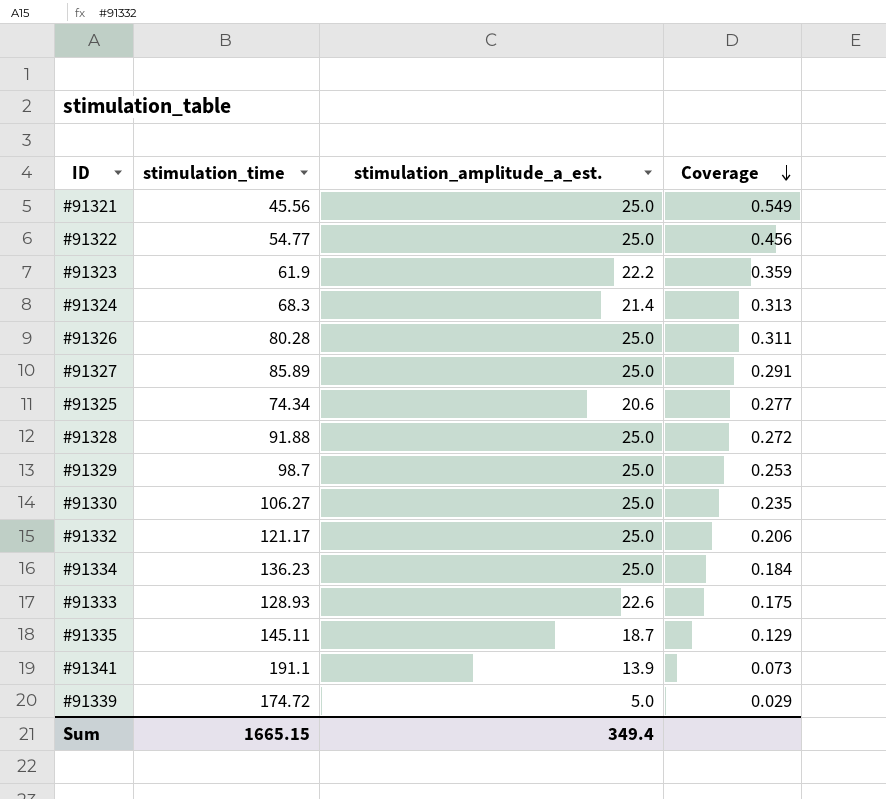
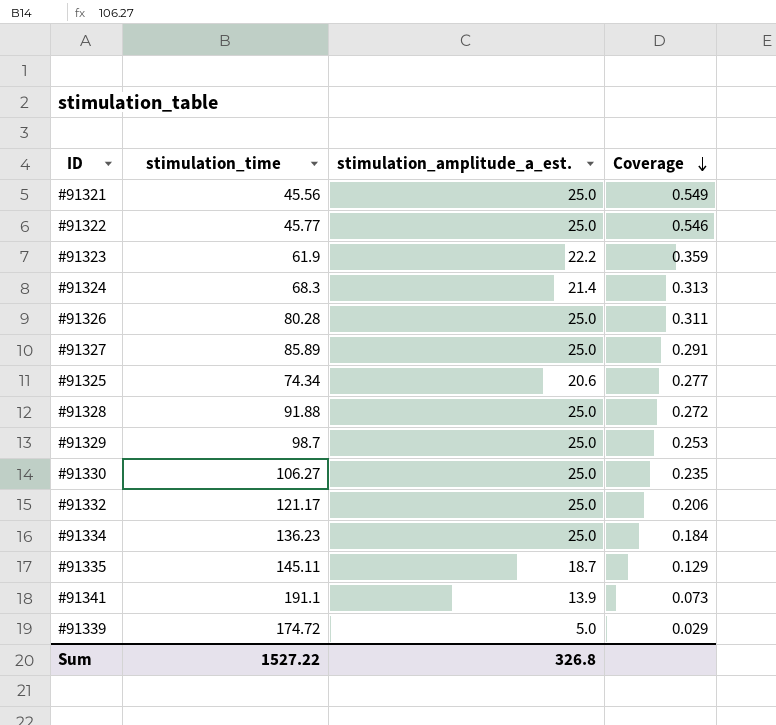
row #91333: 128.93 | 22.6 | 0.175 -> none
#91322 | stimulation_time: 54.77 -> 45.77
#91322 | Coverage: 0.456 -> 0.546
Sum | stimulation_time: 1665.15 -> 1527.22
Sum | stimulation_amplitude_a_est.: 349.4 -> 326.8

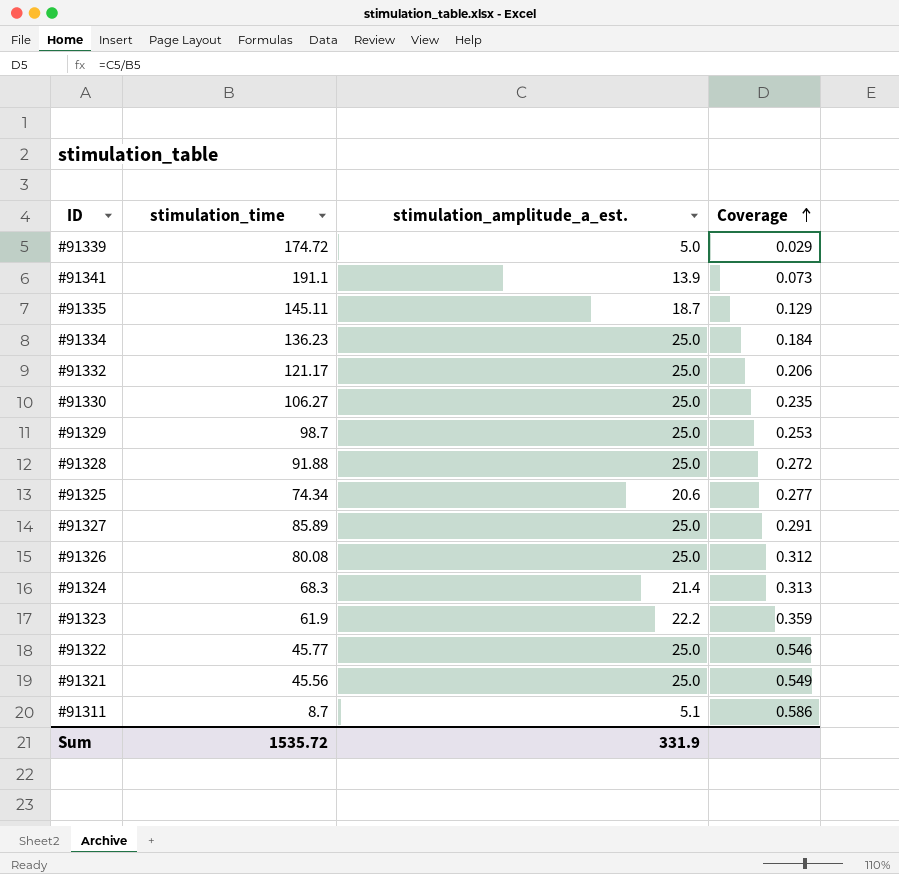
row order: Coverage descending -> Coverage ascending
#91326 | stimulation_time: 80.28 -> 80.08
#91326 | Coverage: 0.311 -> 0.312
row #91311: none -> 8.7 | 5.1 | 0.586
Sum | stimulation_time: 1527.22 -> 1535.72
Sum | stimulation_amplitude_a_est.: 326.8 -> 331.9

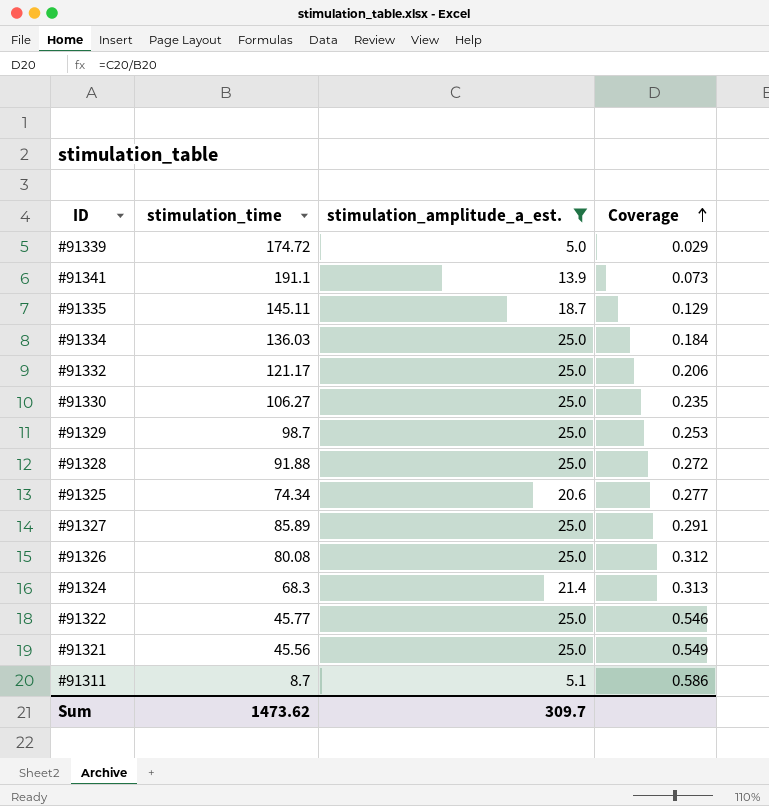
filter: none -> stimulation_amplitude_a_est. != 22.2
#91334 | stimulation_time: 136.23 -> 136.03
Sum | stimulation_time: 1535.72 -> 1473.62
Sum | stimulation_amplitude_a_est.: 331.9 -> 309.7

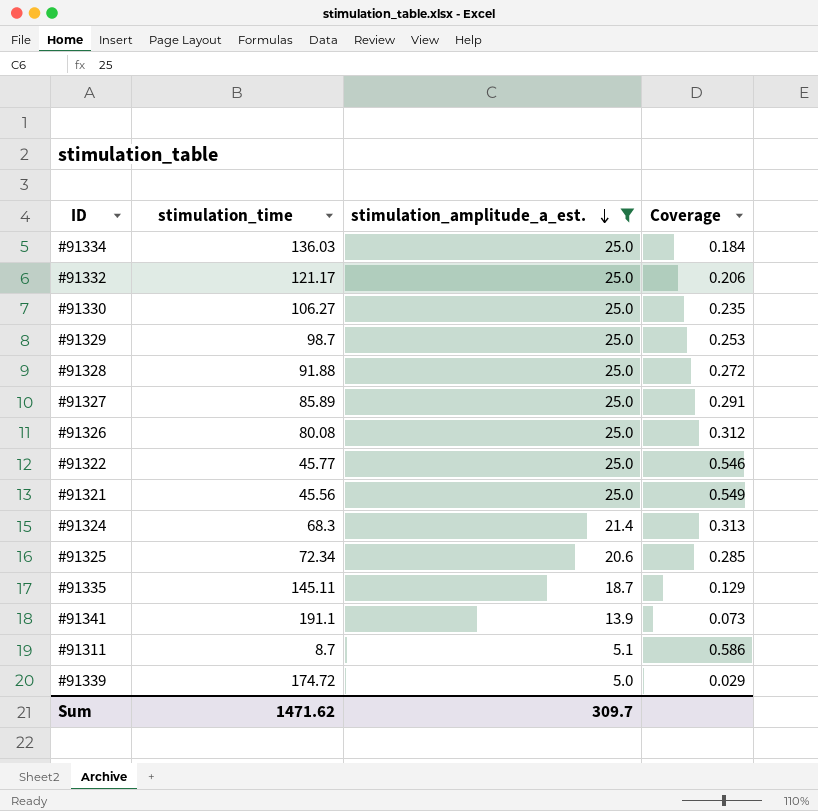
row order: Coverage ascending -> stimulation_amplitude_a_est. descending
#91325 | stimulation_time: 74.34 -> 72.34
#91325 | Coverage: 0.277 -> 0.285
Sum | stimulation_time: 1473.62 -> 1471.62

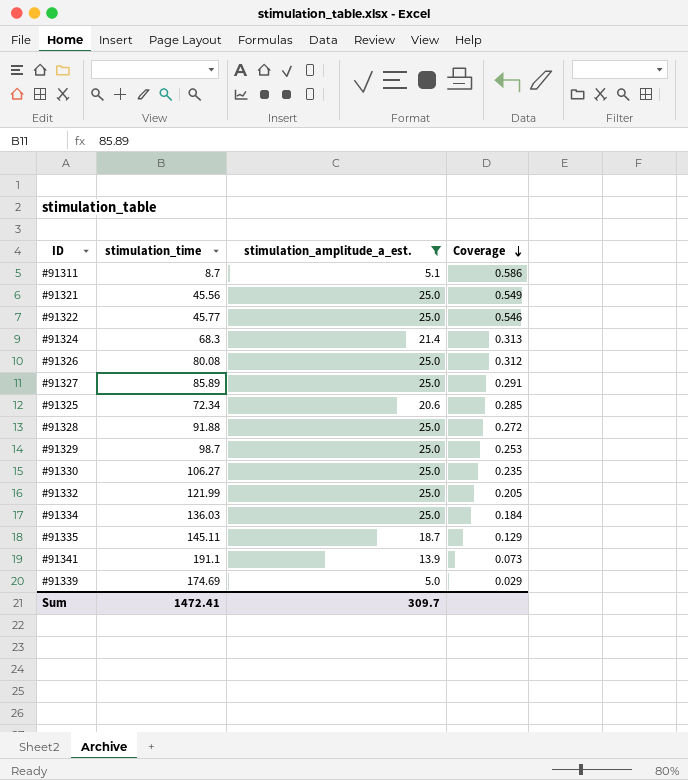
row order: stimulation_amplitude_a_est. descending -> Coverage descending
#91332 | stimulation_time: 121.17 -> 121.99
#91332 | Coverage: 0.206 -> 0.205
#91339 | stimulation_time: 174.72 -> 174.69
Sum | stimulation_time: 1471.62 -> 1472.41

